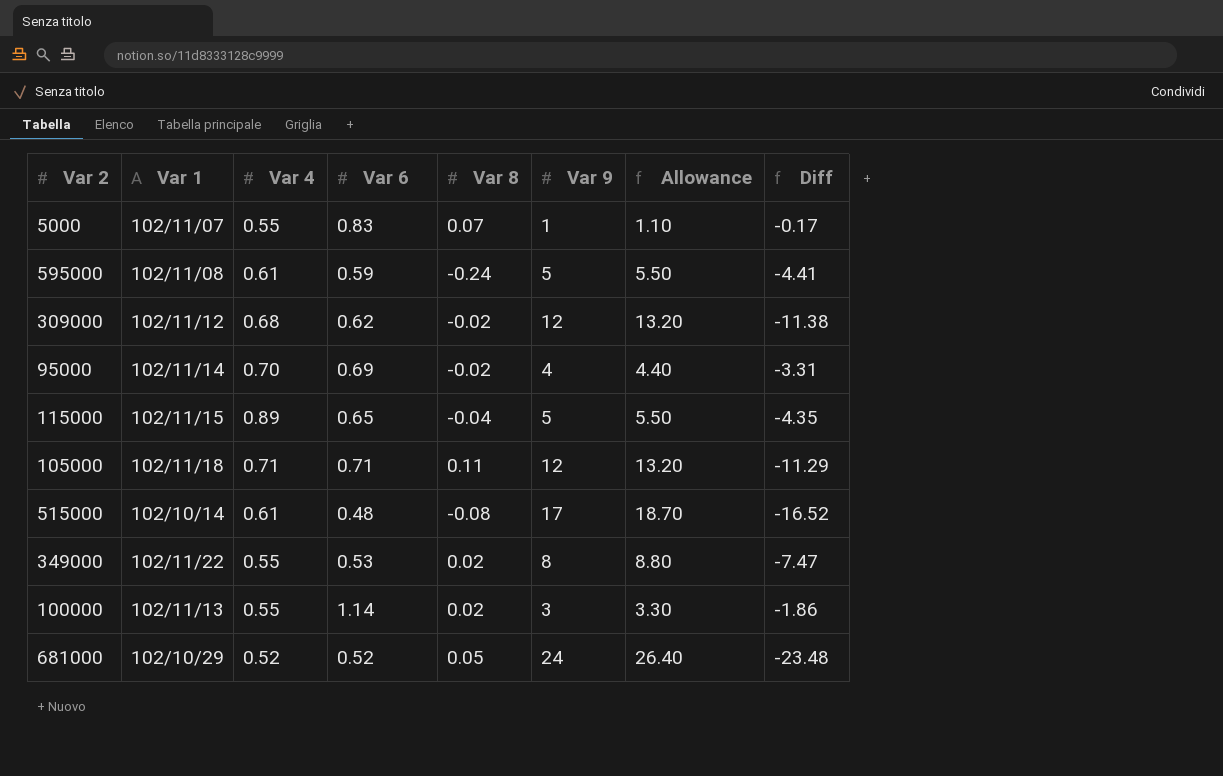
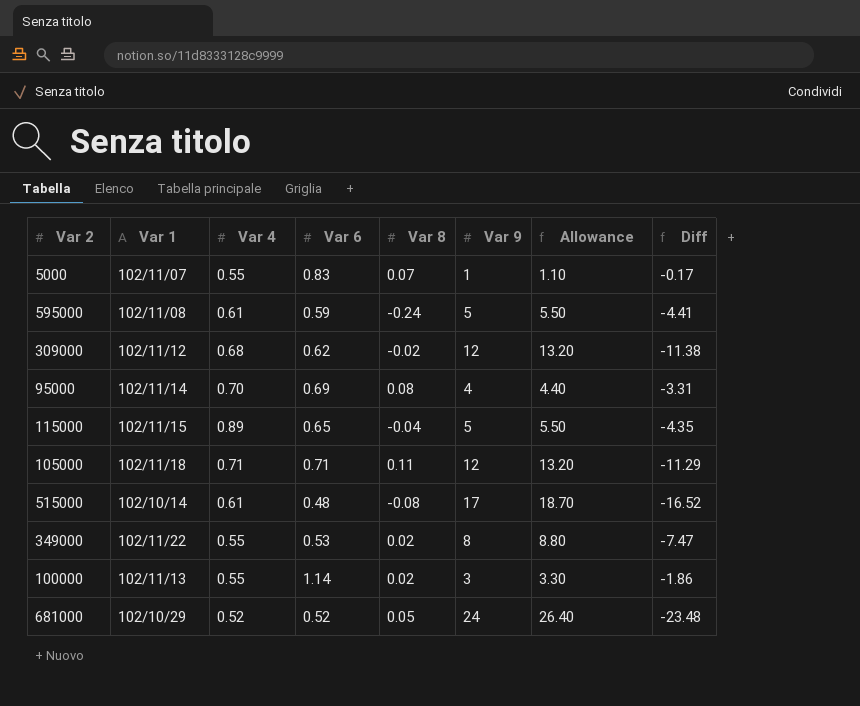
95000 | Var 8: -0.02 -> 0.08

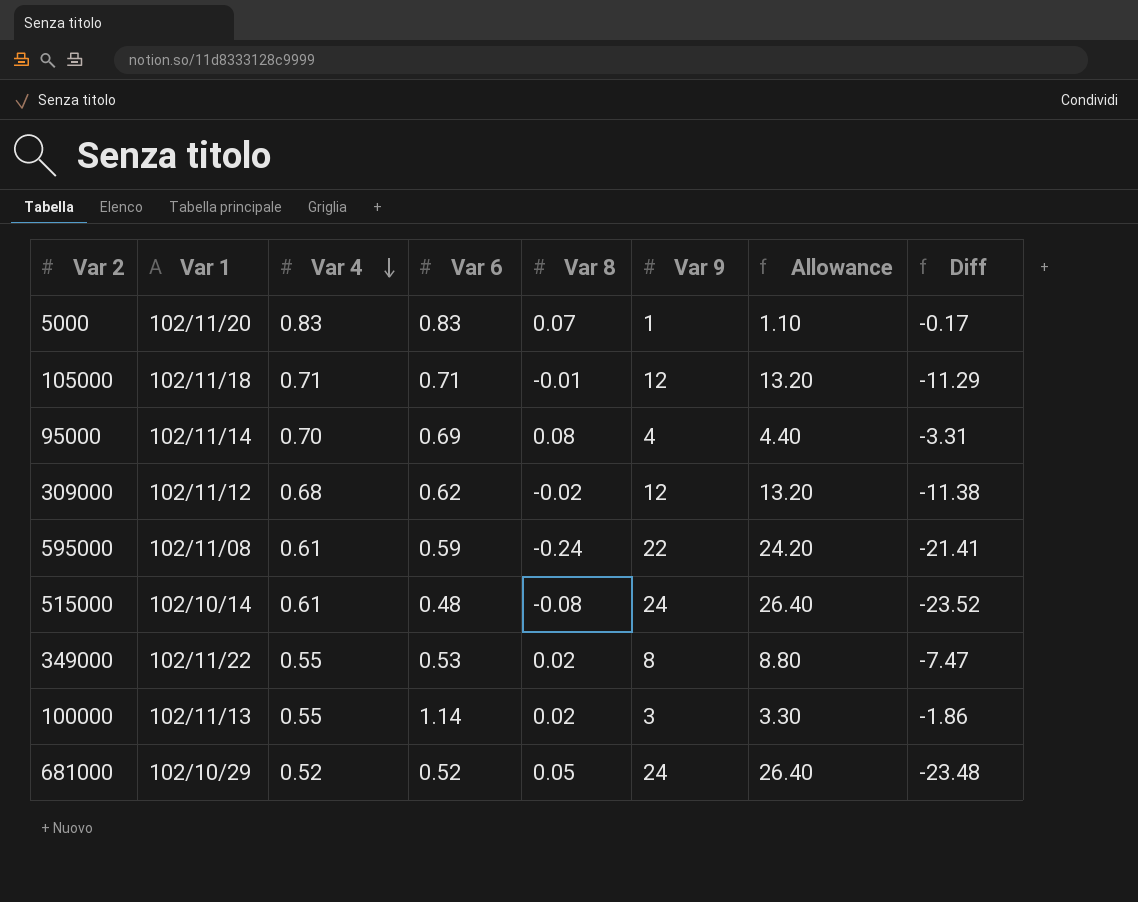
row order: none -> Var 4 descending
row 115000: 102/11/15 | 0.89 | 0.65 | -0.04 | 5 | 5.50 | -4.35 -> none
5000 | Var 1: 102/11/07 -> 102/11/20
5000 | Var 4: 0.55 -> 0.83
105000 | Var 8: 0.11 -> -0.01
595000 | Var 9: 5 -> 22
595000 | Allowance: 5.50 -> 24.20
595000 | Diff: -4.41 -> -21.41
515000 | Var 9: 17 -> 24
515000 | Allowance: 18.70 -> 26.40
515000 | Diff: -16.52 -> -23.52

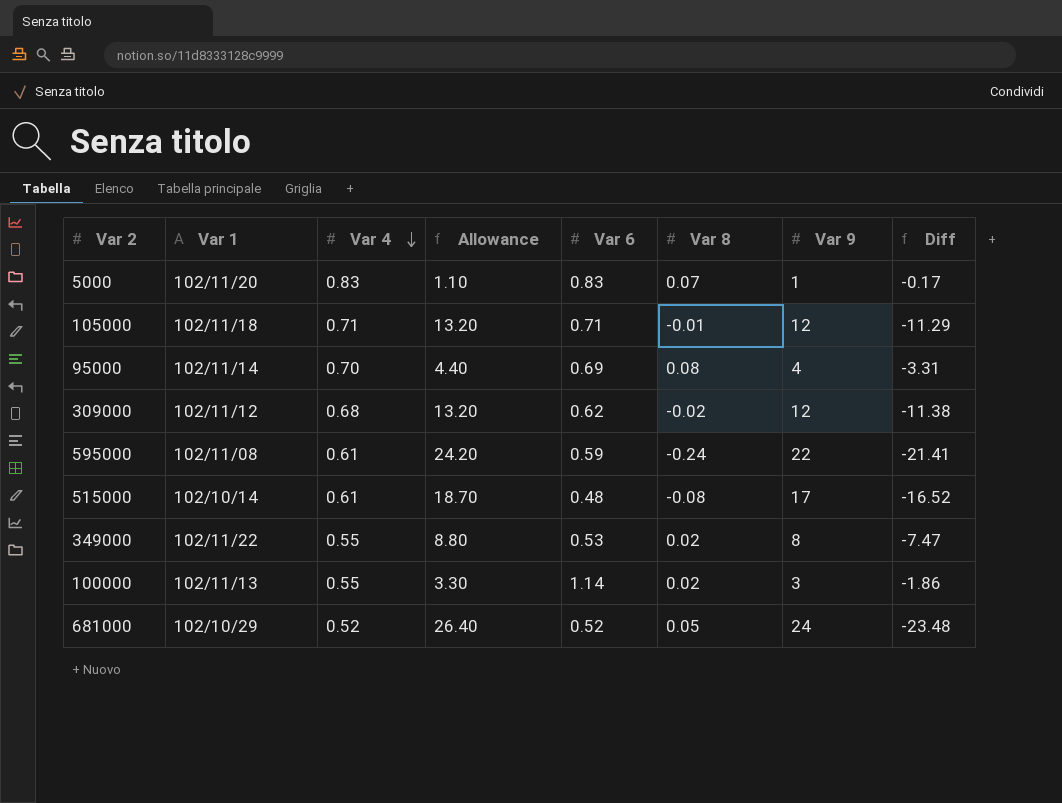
column Allowance | position: 7 -> 4
515000 | Allowance: 26.40 -> 18.70
515000 | Var 9: 24 -> 17
515000 | Diff: -23.52 -> -16.52

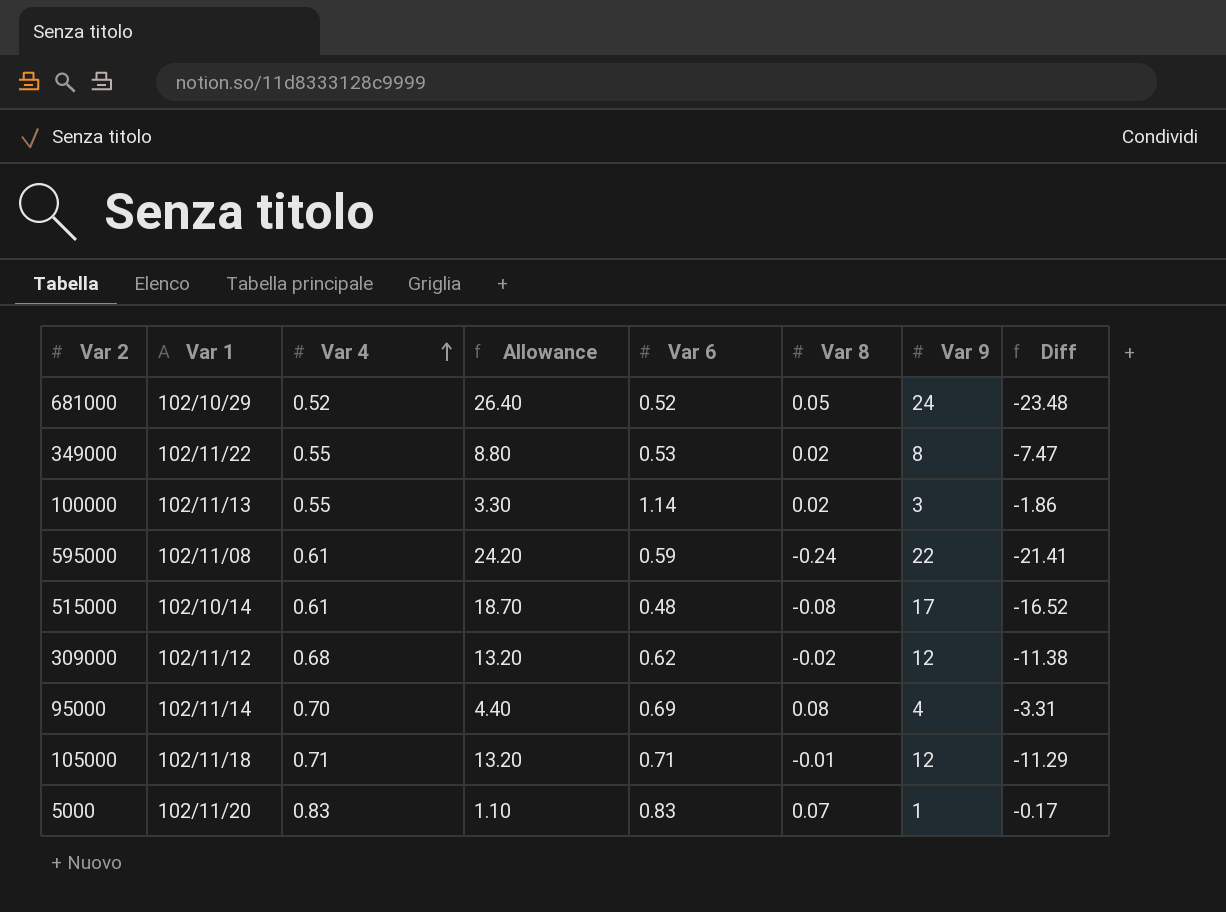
row order: Var 4 descending -> Var 4 ascending

